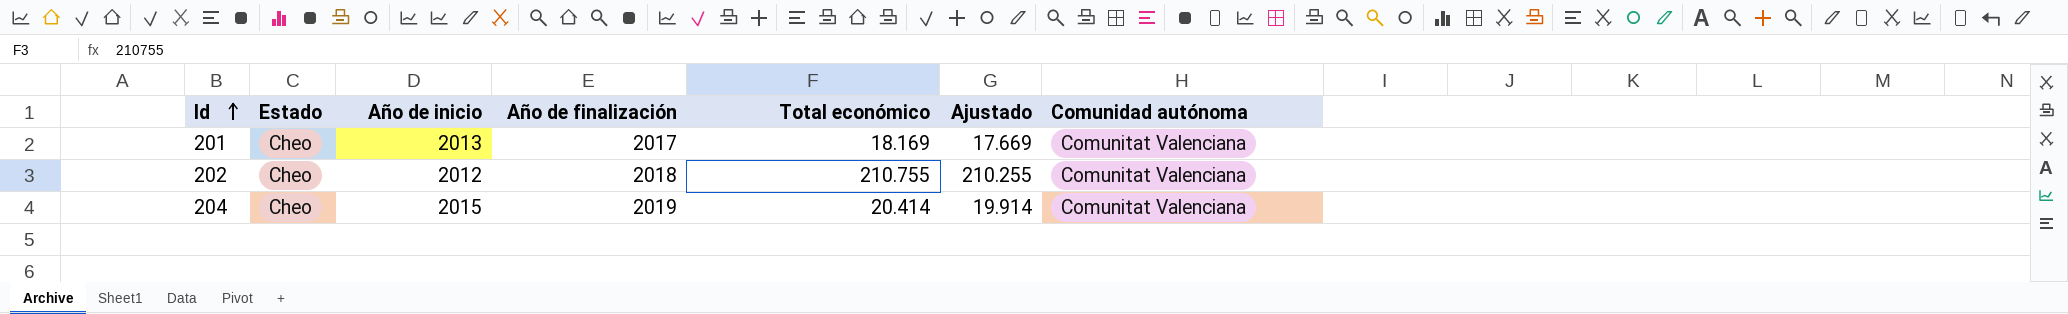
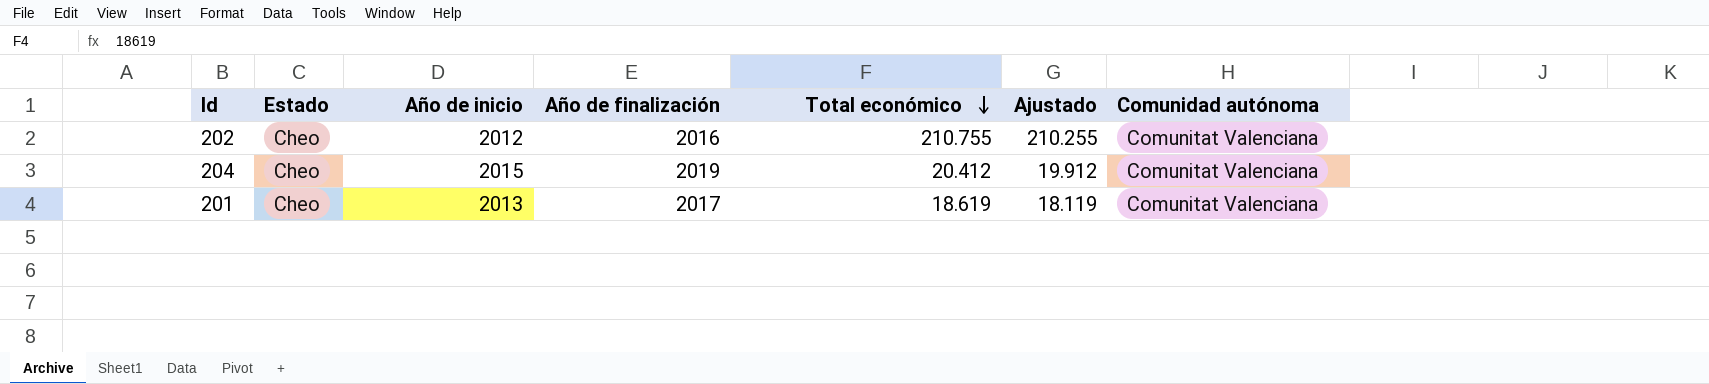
row order: Id ascending -> Total económico descending
202 | Año de finalización: 2018 -> 2016
204 | Total económico: 20.414 -> 20.412
204 | Ajustado: 19.914 -> 19.912
201 | Total económico: 18.169 -> 18.619
201 | Ajustado: 17.669 -> 18.119

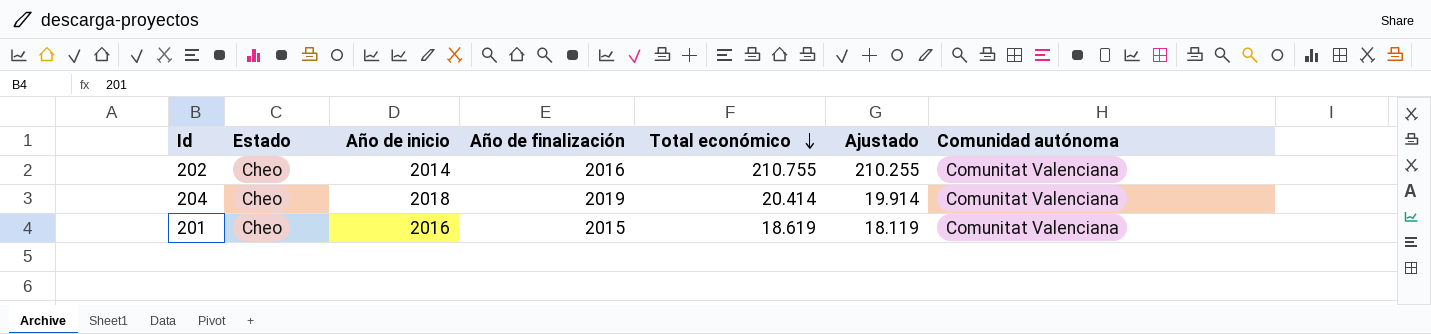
202 | Año de inicio: 2012 -> 2014
204 | Año de inicio: 2015 -> 2018
204 | Total económico: 20.412 -> 20.414
204 | Ajustado: 19.912 -> 19.914
201 | Año de inicio: 2013 -> 2016
201 | Año de finalización: 2017 -> 2015

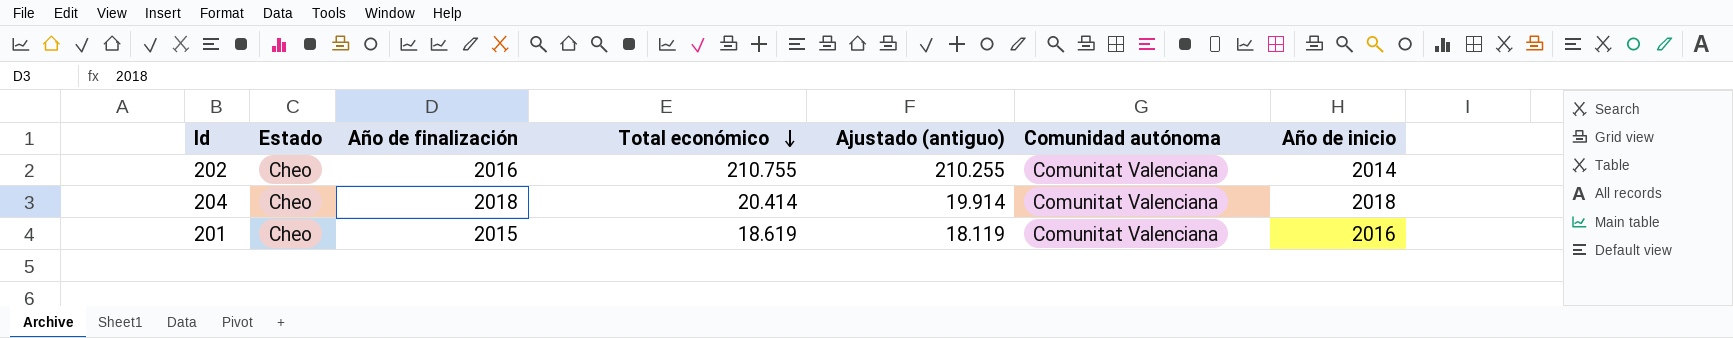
column name: Ajustado -> Ajustado (antiguo)
column Año de inicio | position: 3 -> 7
204 | Año de finalización: 2019 -> 2018

